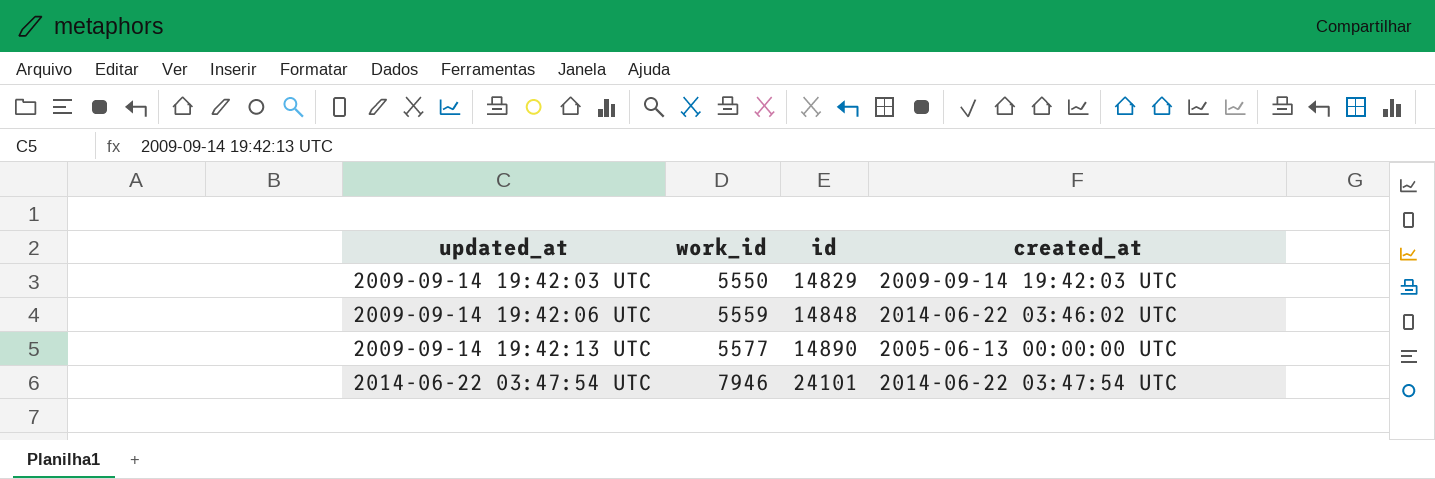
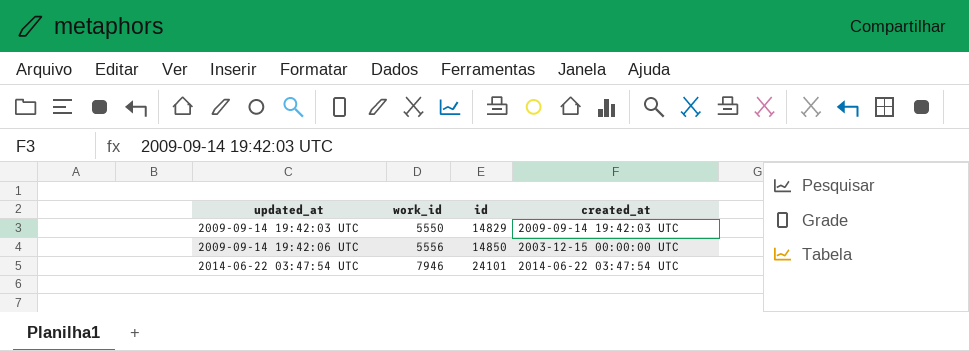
row 2009-09-14 19:42:13 UTC: 5577 | 14890 | 2005-06-13 00:00:00 UTC -> none
2009-09-14 19:42:06 UTC | work_id: 5559 -> 5556
2009-09-14 19:42:06 UTC | id: 14848 -> 14850
2009-09-14 19:42:06 UTC | created_at: 2014-06-22 03:46:02 UTC -> 2003-12-15 00:00:00 UTC

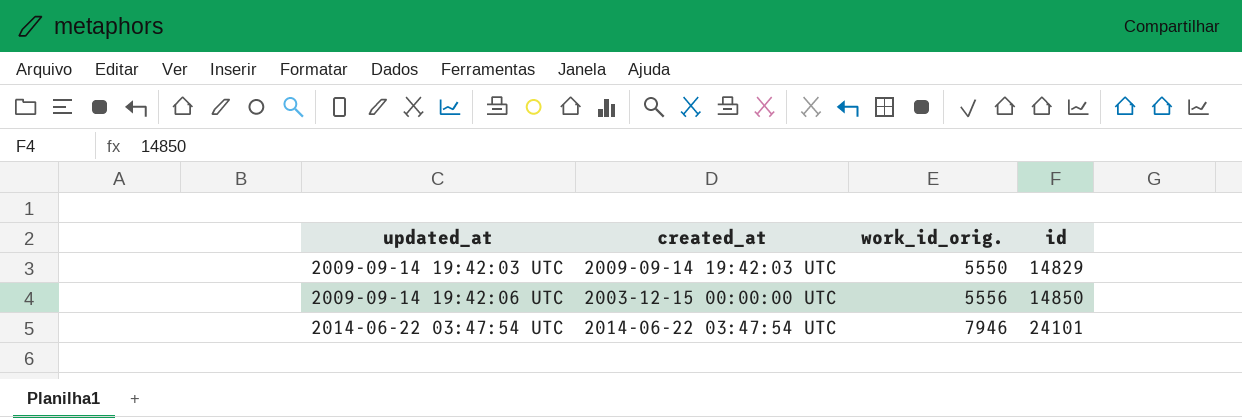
column created_at | position: 4 -> 2
column name: work_id -> work_id_orig.

